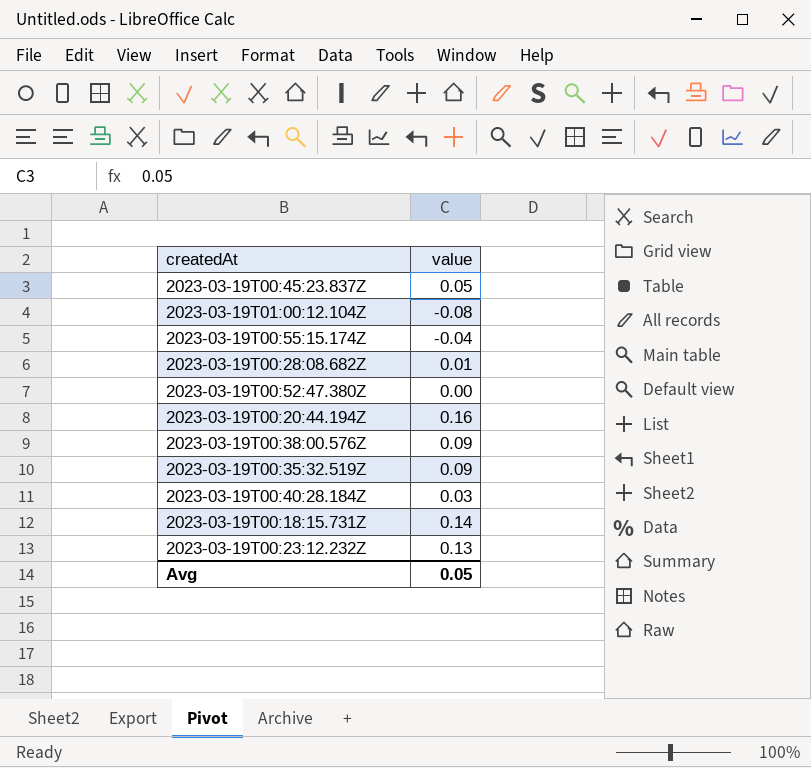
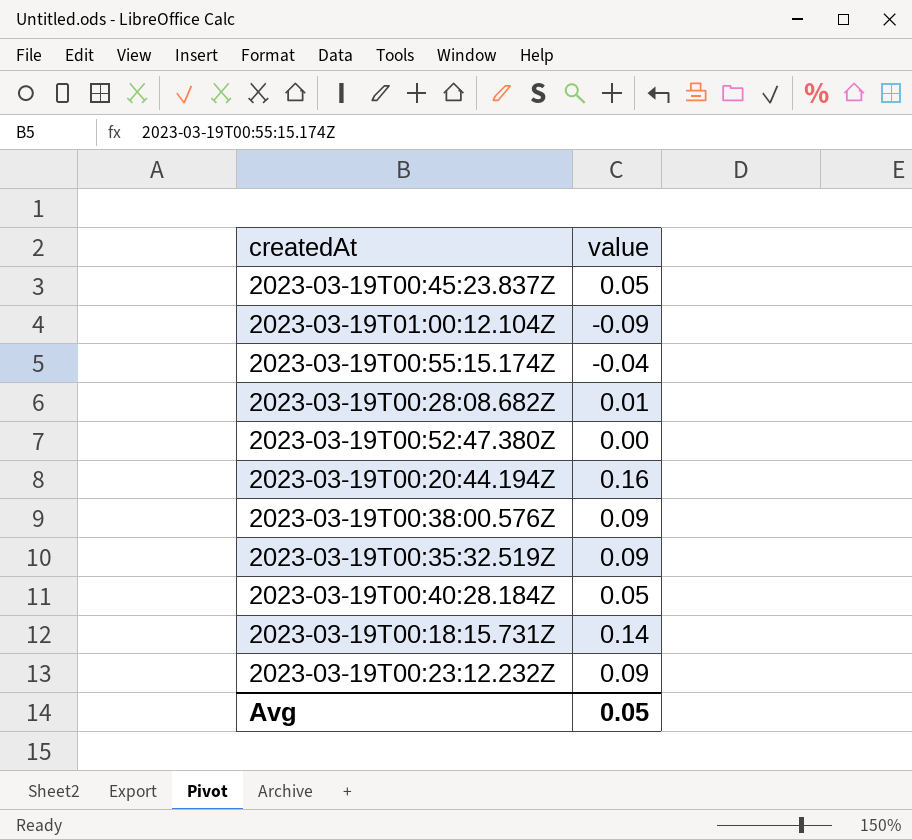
2023-03-19T01:00:12.104Z | value: -0.08 -> -0.09
2023-03-19T00:40:28.184Z | value: 0.03 -> 0.05
2023-03-19T00:23:12.232Z | value: 0.13 -> 0.09

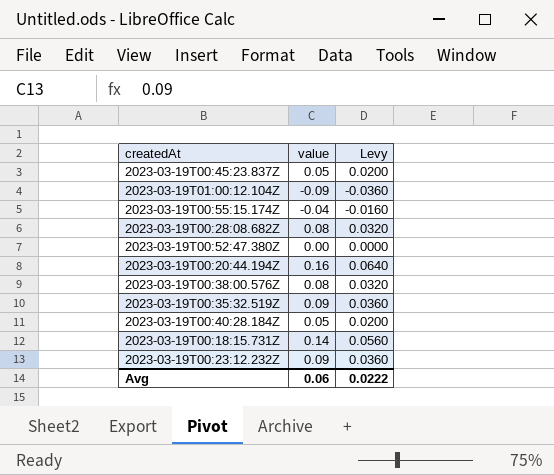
column Levy | formula: none -> [value] * 0.4
2023-03-19T00:28:08.682Z | value: 0.01 -> 0.08
2023-03-19T00:38:00.576Z | value: 0.09 -> 0.08
Avg | value: 0.05 -> 0.06

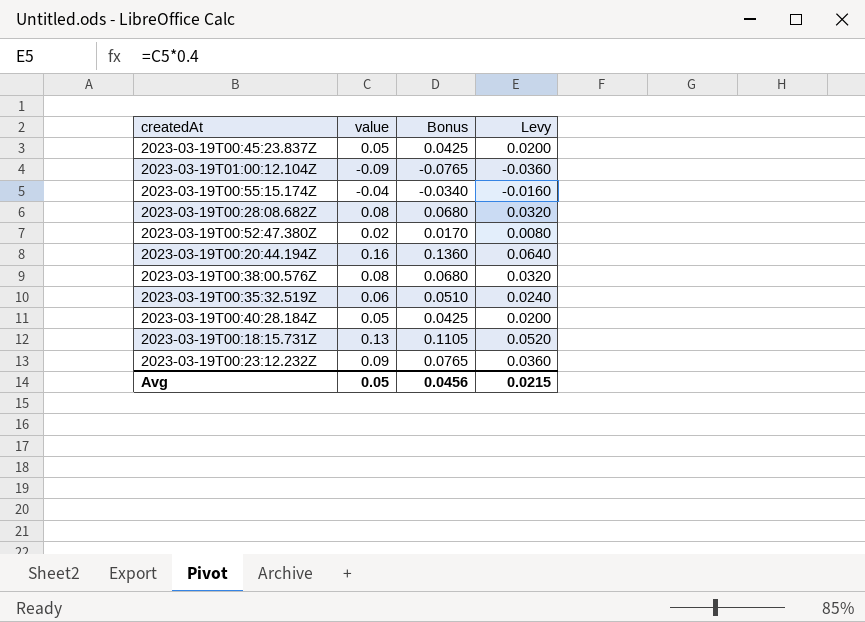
column Bonus | formula: none -> [value] * 0.85
2023-03-19T00:52:47.380Z | value: 0.00 -> 0.02
2023-03-19T00:52:47.380Z | Levy: 0.0000 -> 0.0080
2023-03-19T00:35:32.519Z | value: 0.09 -> 0.06
2023-03-19T00:35:32.519Z | Levy: 0.0360 -> 0.0240
2023-03-19T00:18:15.731Z | value: 0.14 -> 0.13
2023-03-19T00:18:15.731Z | Levy: 0.0560 -> 0.0520
Avg | value: 0.06 -> 0.05
Avg | Levy: 0.0222 -> 0.0215

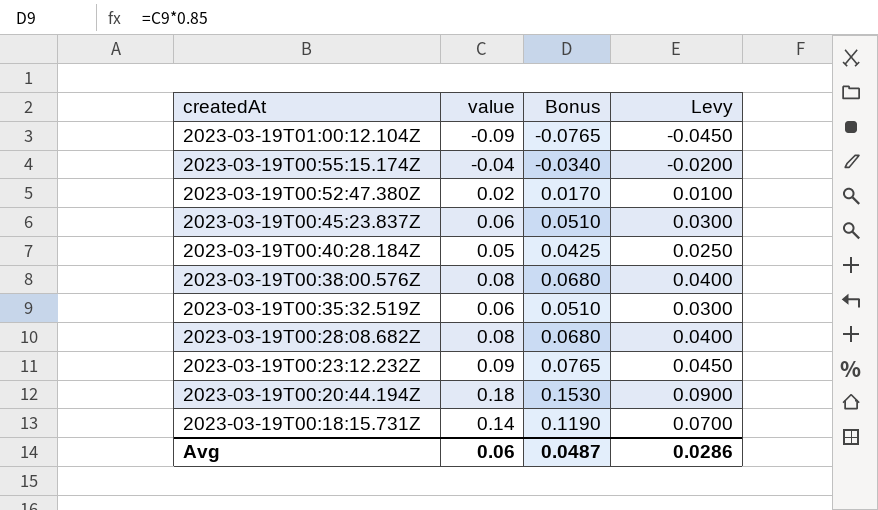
row order: none -> createdAt descending
column Levy | formula: [value] * 0.4 -> [value] * 0.5
2023-03-19T00:45:23.837Z | value: 0.05 -> 0.06
2023-03-19T00:45:23.837Z | Bonus: 0.0425 -> 0.0510
2023-03-19T00:20:44.194Z | value: 0.16 -> 0.18
2023-03-19T00:20:44.194Z | Bonus: 0.1360 -> 0.1530
2023-03-19T00:18:15.731Z | value: 0.13 -> 0.14
2023-03-19T00:18:15.731Z | Bonus: 0.1105 -> 0.1190
Avg | value: 0.05 -> 0.06
Avg | Bonus: 0.0456 -> 0.0487
Avg | Levy: 0.0215 -> 0.0286

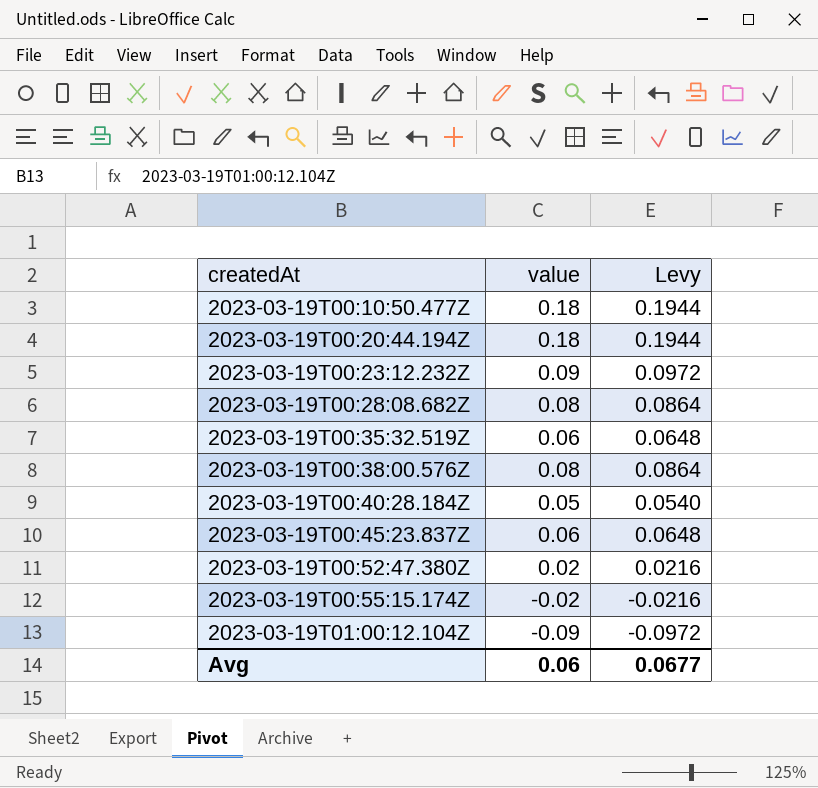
row order: createdAt descending -> createdAt ascending
column Bonus | formula: [value] * 0.85 -> none
column Levy | formula: [value] * 0.5 -> [value] * 1.08
row 2023-03-19T00:18:15.731Z: 0.14 | 0.1190 | 0.0700 -> none
row 2023-03-19T00:10:50.477Z: none -> 0.18 | 0.1944
2023-03-19T00:55:15.174Z | value: -0.04 -> -0.02
Avg | Levy: 0.0286 -> 0.0677

